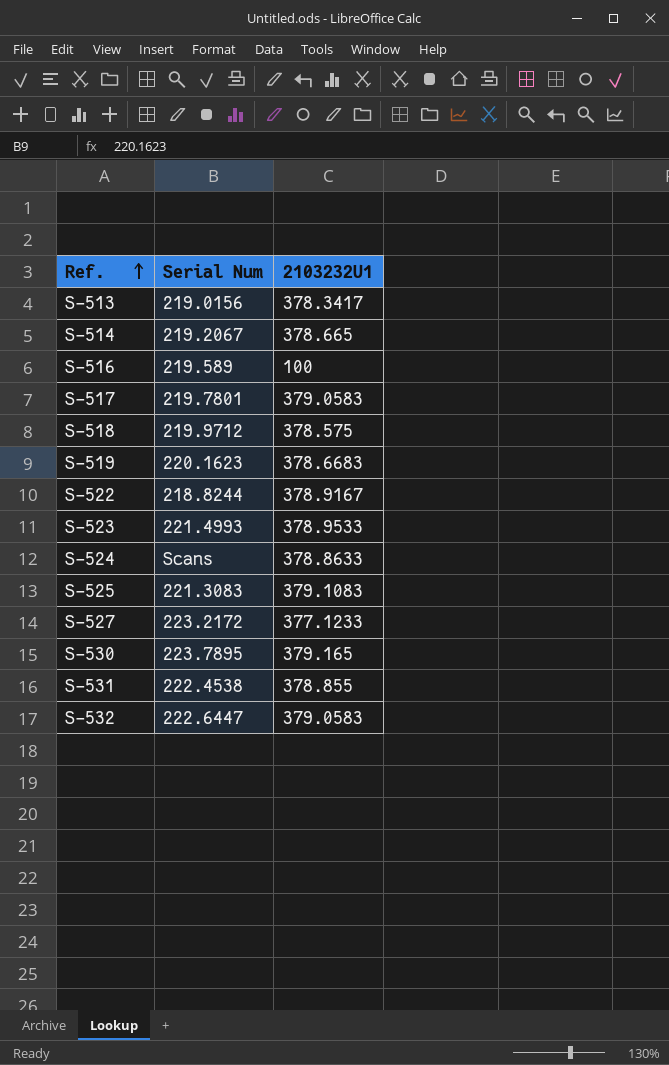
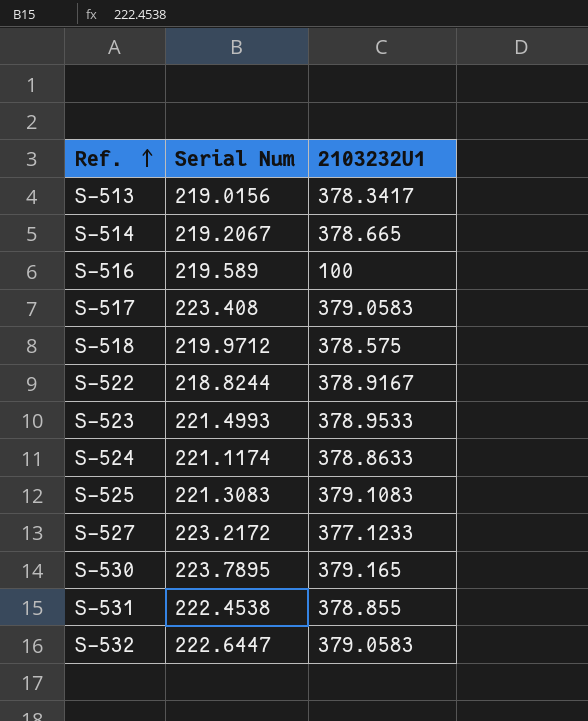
row S-519: 220.1623 | 378.6683 -> none
S-517 | Serial Num: 219.7801 -> 223.408
S-524 | Serial Num: Scans -> 221.1174

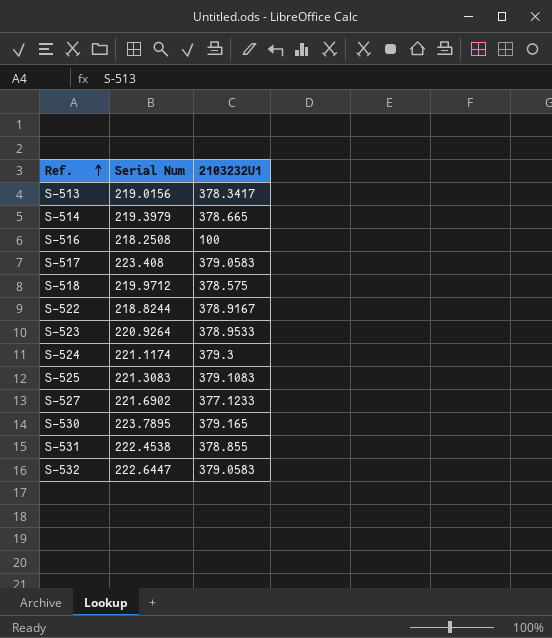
S-514 | Serial Num: 219.2067 -> 219.3979
S-516 | Serial Num: 219.589 -> 218.2508
S-523 | Serial Num: 221.4993 -> 220.9264
S-524 | 2103232U1: 378.8633 -> 379.3
S-527 | Serial Num: 223.2172 -> 221.6902

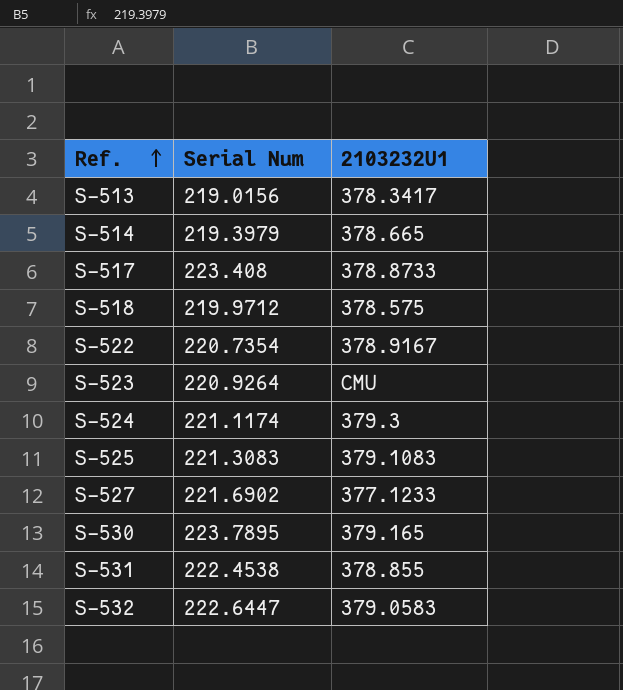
row S-516: 218.2508 | 100 -> none
S-517 | 2103232U1: 379.0583 -> 378.8733
S-522 | Serial Num: 218.8244 -> 220.7354
S-523 | 2103232U1: 378.9533 -> CMU

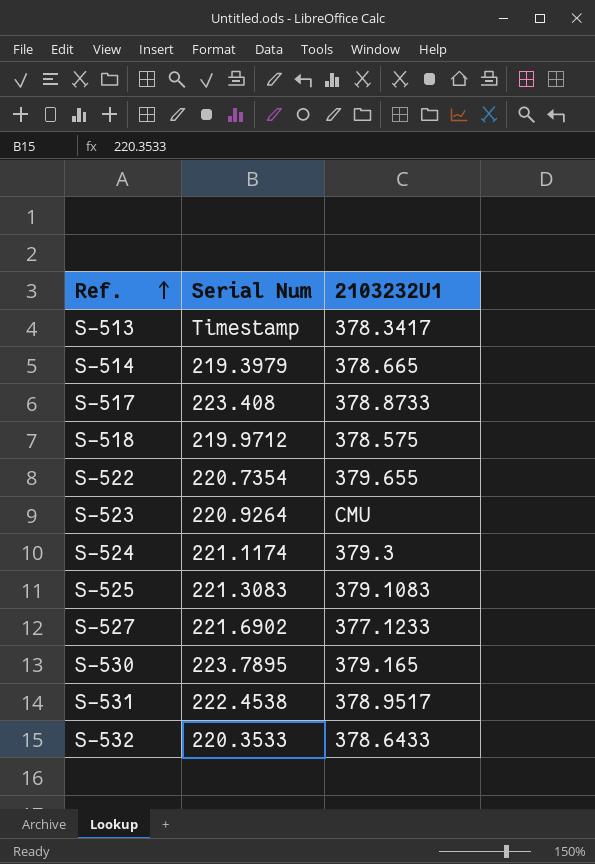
S-513 | Serial Num: 219.0156 -> Timestamp
S-522 | 2103232U1: 378.9167 -> 379.655
S-531 | 2103232U1: 378.855 -> 378.9517
S-532 | Serial Num: 222.6447 -> 220.3533
S-532 | 2103232U1: 379.0583 -> 378.6433

